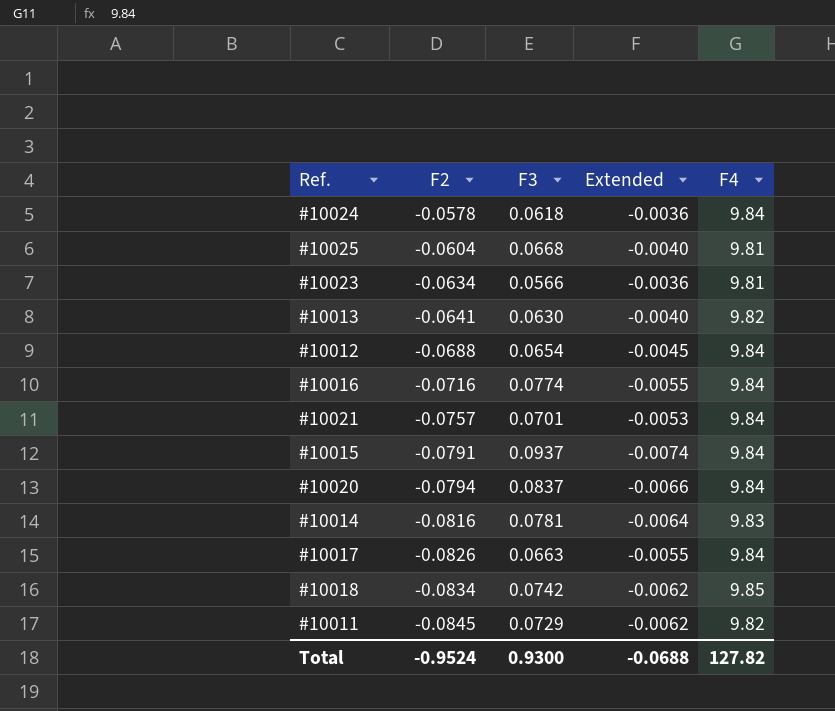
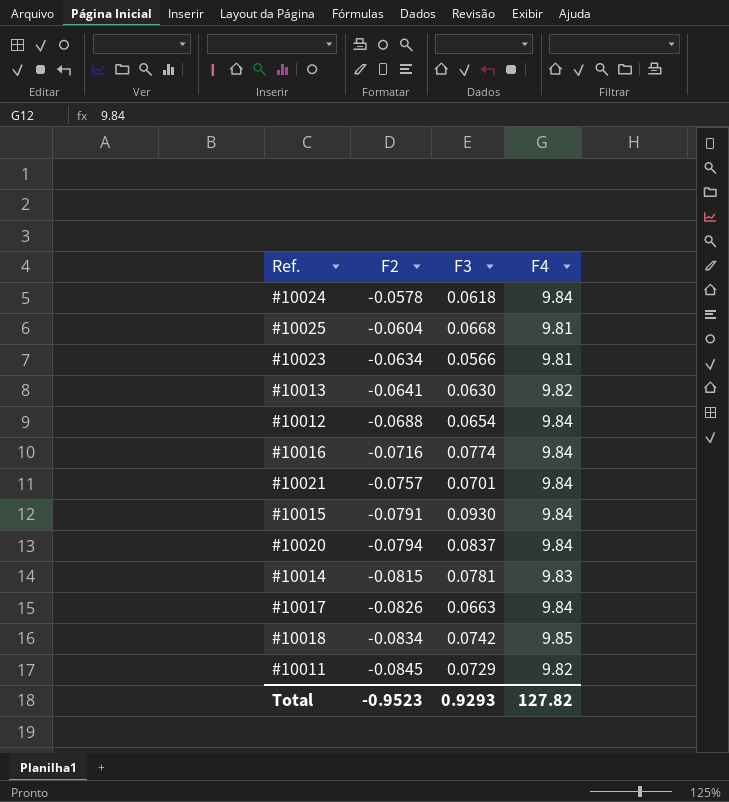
column Extended | formula: [F2] * [F3] -> none
#10015 | F3: 0.0937 -> 0.0930
#10014 | F2: -0.0816 -> -0.0815
Total | F2: -0.9524 -> -0.9523
Total | F3: 0.9300 -> 0.9293

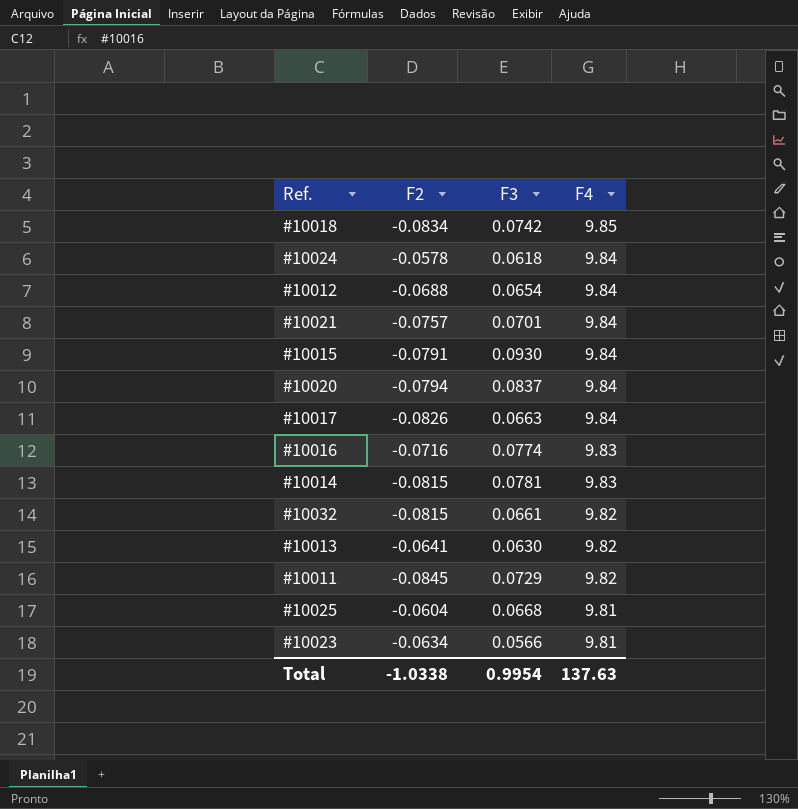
row order: F2 descending -> F4 descending
#10016 | F4: 9.84 -> 9.83
row #10032: none -> -0.0815 | 0.0661 | 9.82
Total | F2: -0.9523 -> -1.0338
Total | F3: 0.9293 -> 0.9954
Total | F4: 127.82 -> 137.63

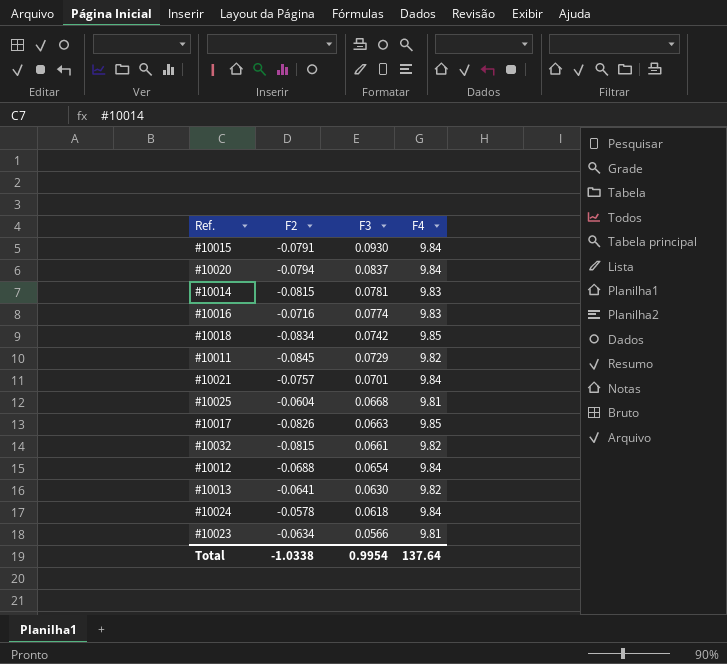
row order: F4 descending -> F3 descending
#10017 | F4: 9.84 -> 9.85
Total | F4: 137.63 -> 137.64

